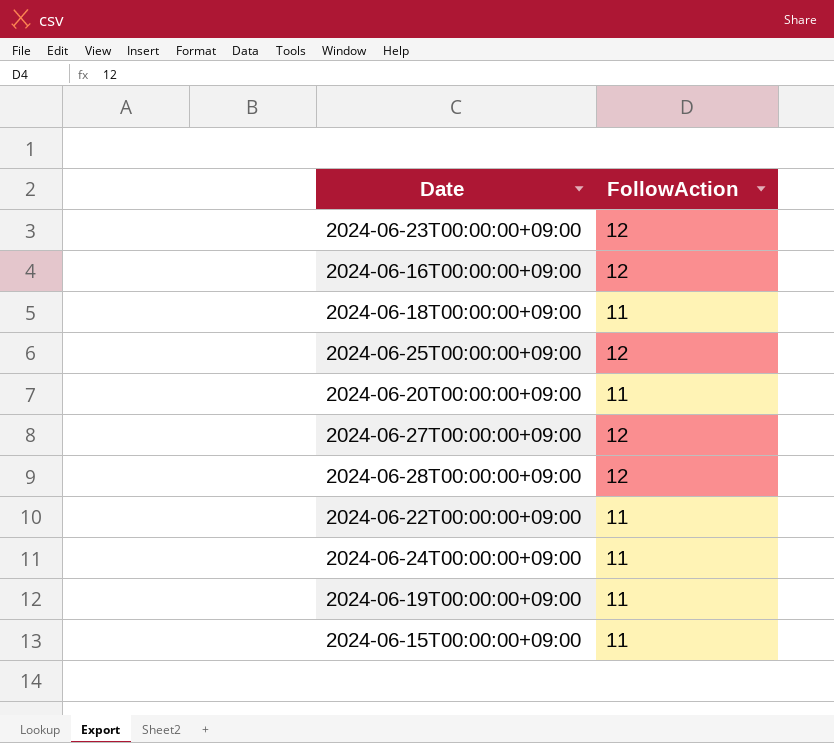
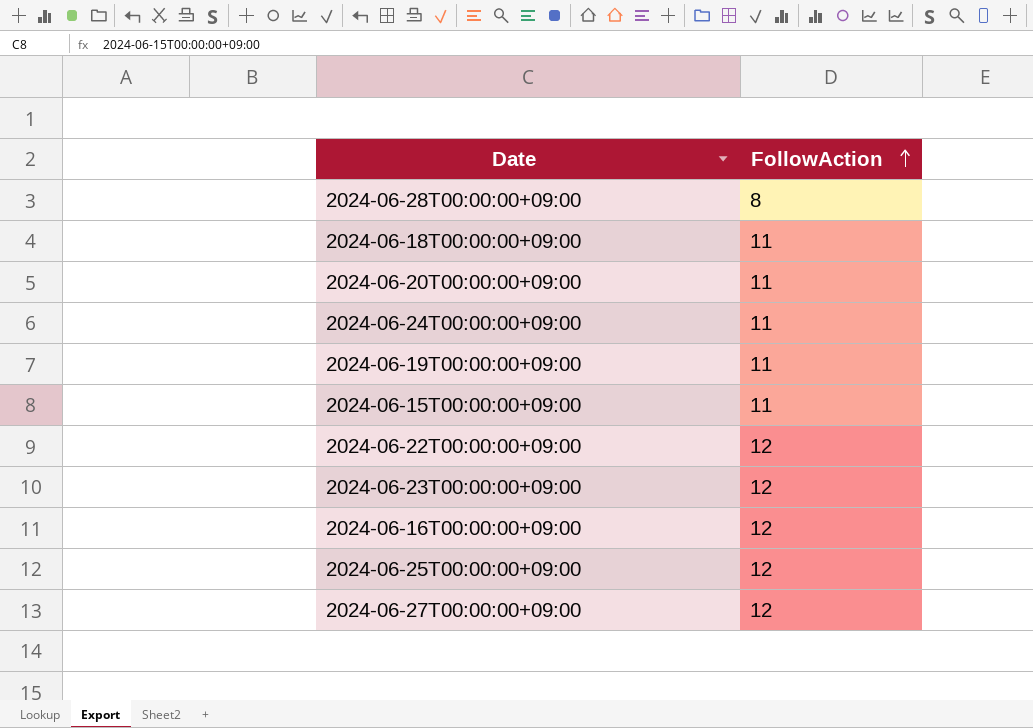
row order: none -> FollowAction ascending
2024-06-28T00:00:00+09:00 | FollowAction: 12 -> 8
2024-06-22T00:00:00+09:00 | FollowAction: 11 -> 12

